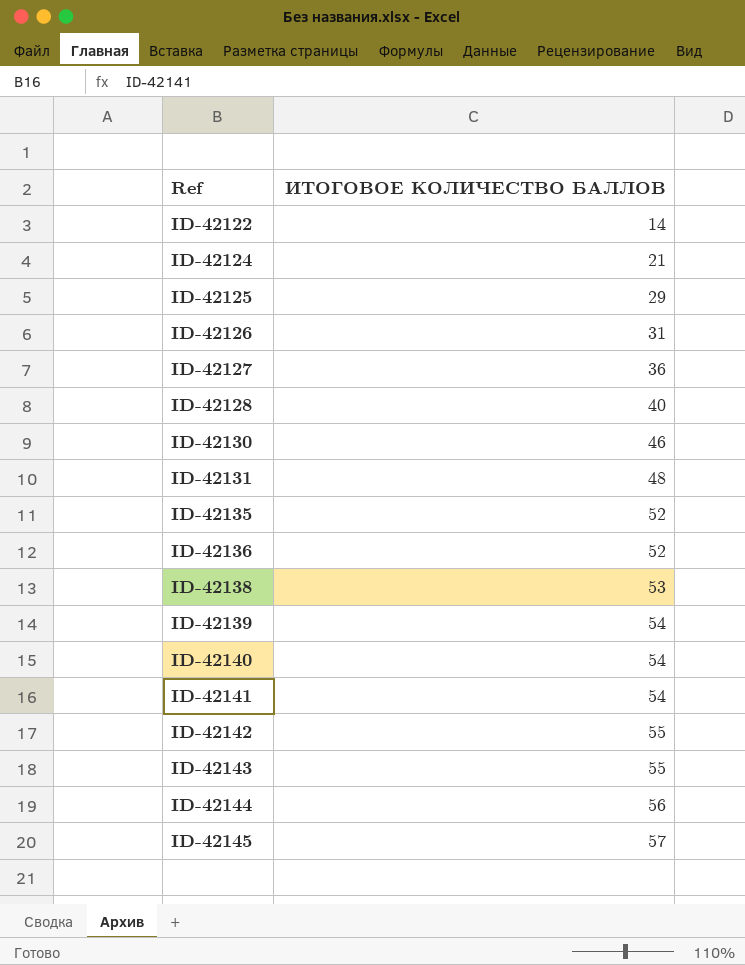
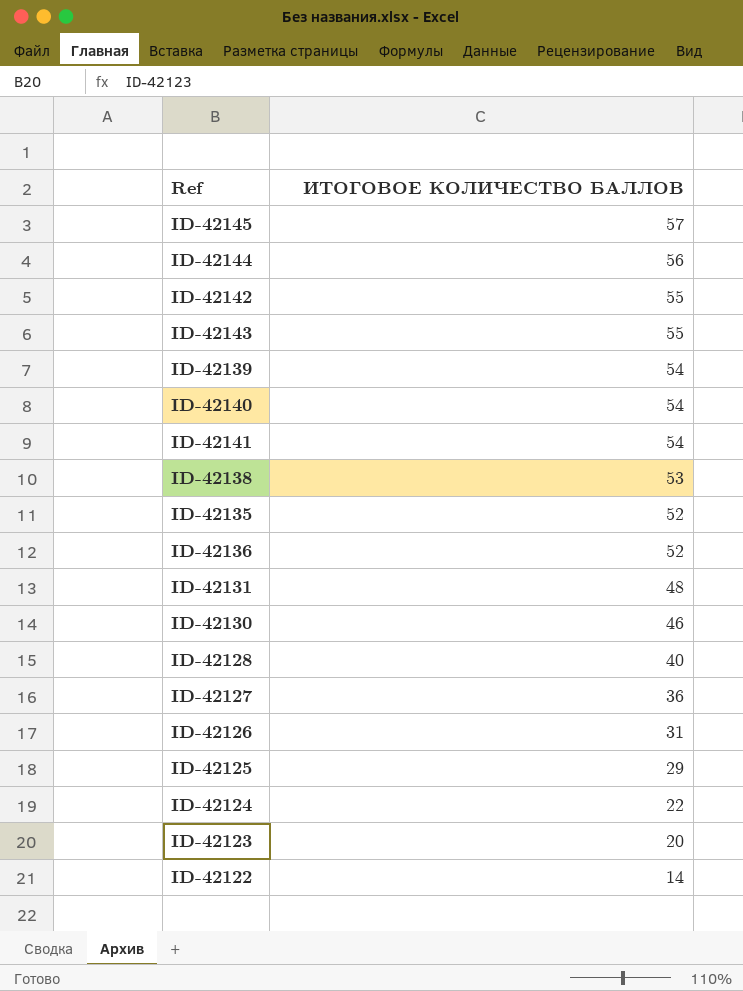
row order: Ref ascending -> ИТОГОВОЕ КОЛИЧЕСТВО БАЛЛОВ descending
ID-42124 | ИТОГОВОЕ КОЛИЧЕСТВО БАЛЛОВ: 21 -> 22
row ID-42123: none -> 20

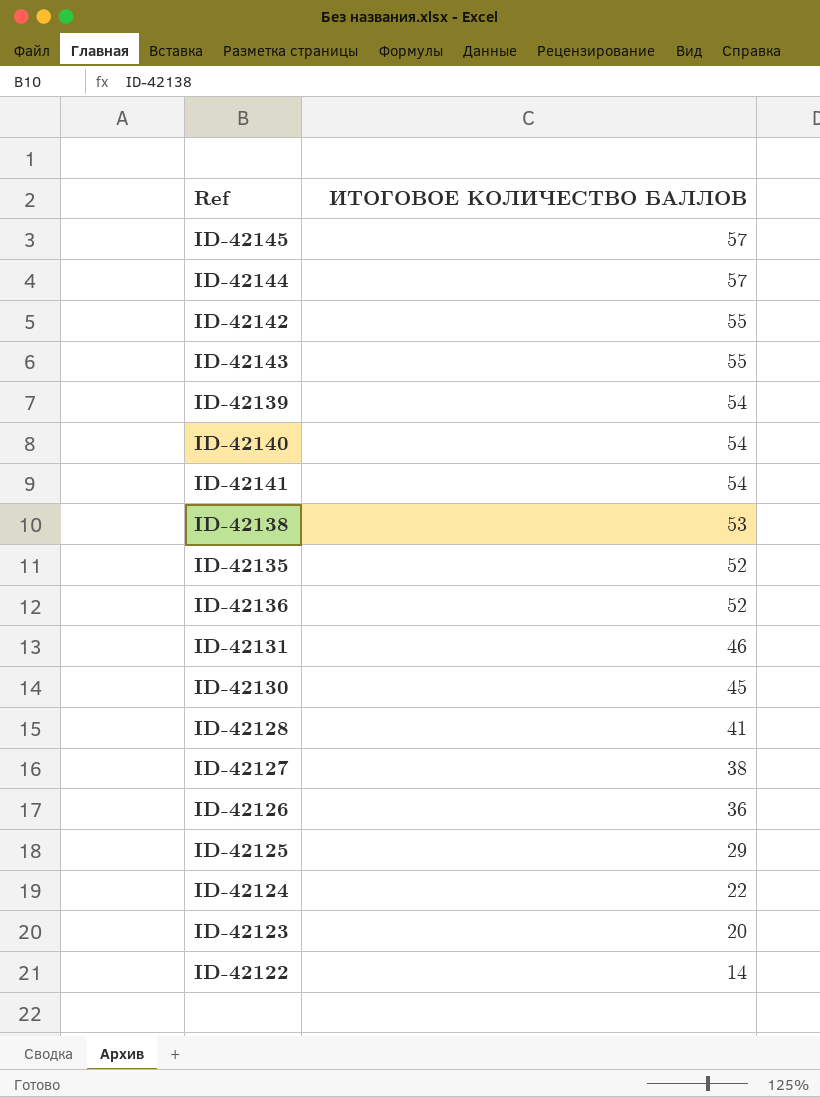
ID-42144 | ИТОГОВОЕ КОЛИЧЕСТВО БАЛЛОВ: 56 -> 57
ID-42131 | ИТОГОВОЕ КОЛИЧЕСТВО БАЛЛОВ: 48 -> 46
ID-42130 | ИТОГОВОЕ КОЛИЧЕСТВО БАЛЛОВ: 46 -> 45
ID-42128 | ИТОГОВОЕ КОЛИЧЕСТВО БАЛЛОВ: 40 -> 41
ID-42127 | ИТОГОВОЕ КОЛИЧЕСТВО БАЛЛОВ: 36 -> 38
ID-42126 | ИТОГОВОЕ КОЛИЧЕСТВО БАЛЛОВ: 31 -> 36

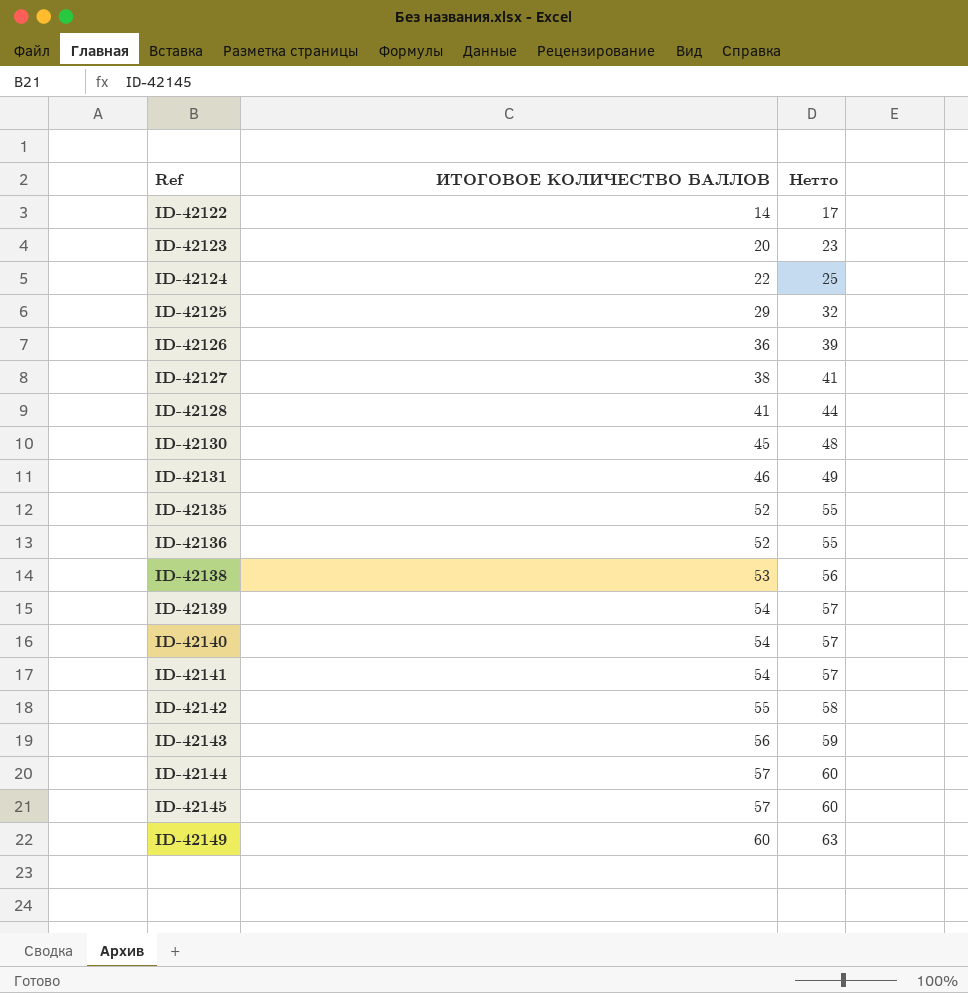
row order: ИТОГОВОЕ КОЛИЧЕСТВО БАЛЛОВ descending -> Ref ascending
column Нетто | formula: none -> [ИТОГОВОЕ КОЛИЧЕСТВО БАЛЛОВ] + 3
ID-42143 | ИТОГОВОЕ КОЛИЧЕСТВО БАЛЛОВ: 55 -> 56
row ID-42149: none -> 60 | 63

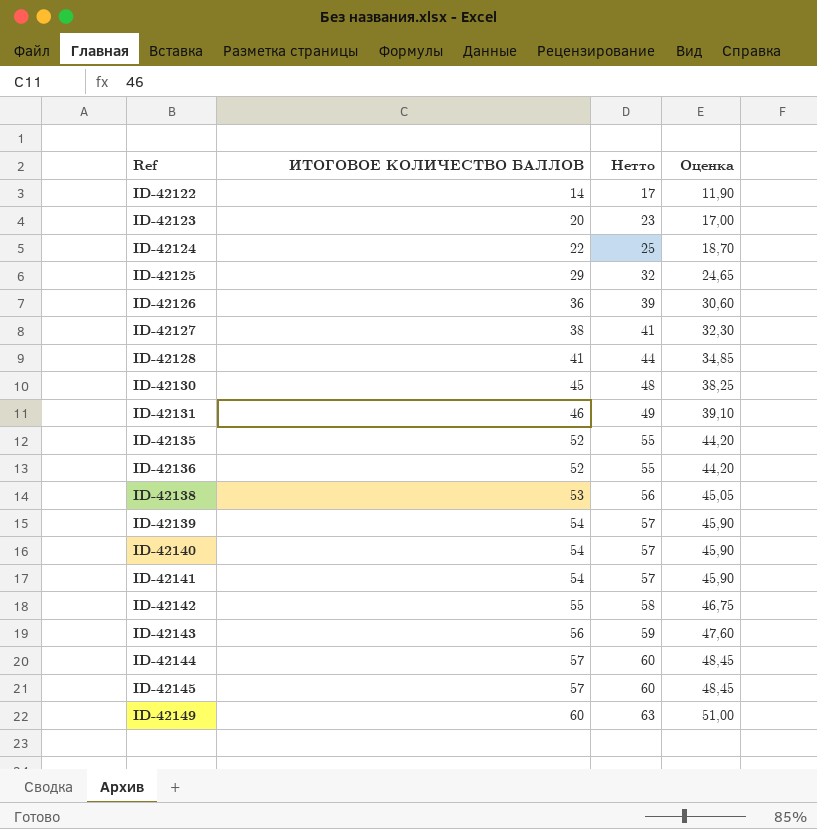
column Оценка | formula: none -> [ИТОГОВОЕ КОЛИЧЕСТВО БАЛЛОВ] * 0,85

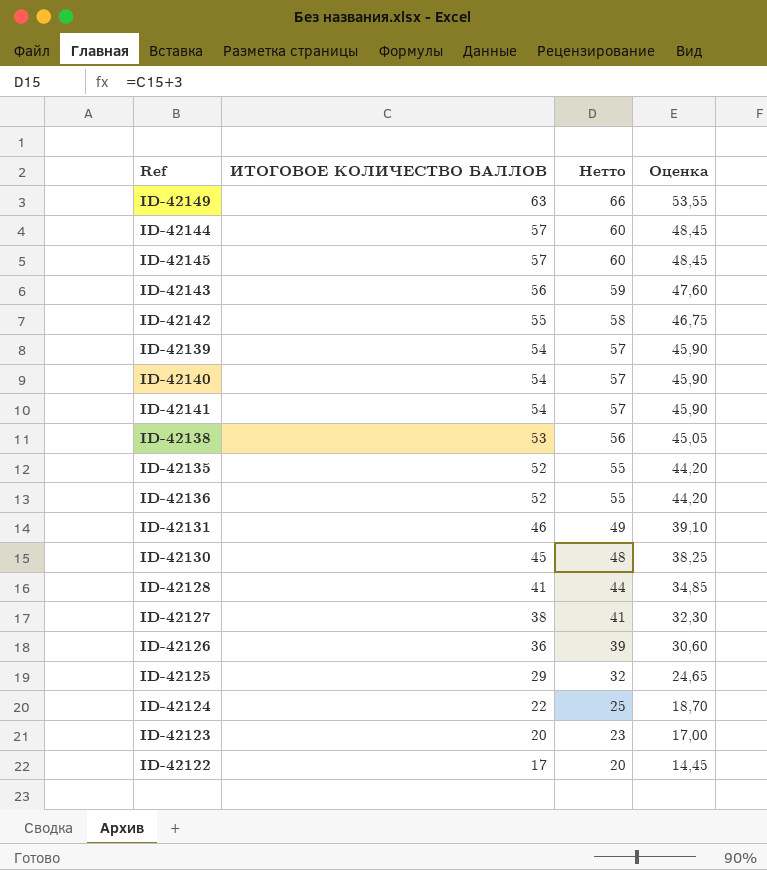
row order: Ref ascending -> ИТОГОВОЕ КОЛИЧЕСТВО БАЛЛОВ descending
ID-42149 | ИТОГОВОЕ КОЛИЧЕСТВО БАЛЛОВ: 60 -> 63
ID-42149 | Нетто: 63 -> 66
ID-42149 | Оценка: 51,00 -> 53,55
ID-42122 | ИТОГОВОЕ КОЛИЧЕСТВО БАЛЛОВ: 14 -> 17
ID-42122 | Нетто: 17 -> 20
ID-42122 | Оценка: 11,90 -> 14,45

